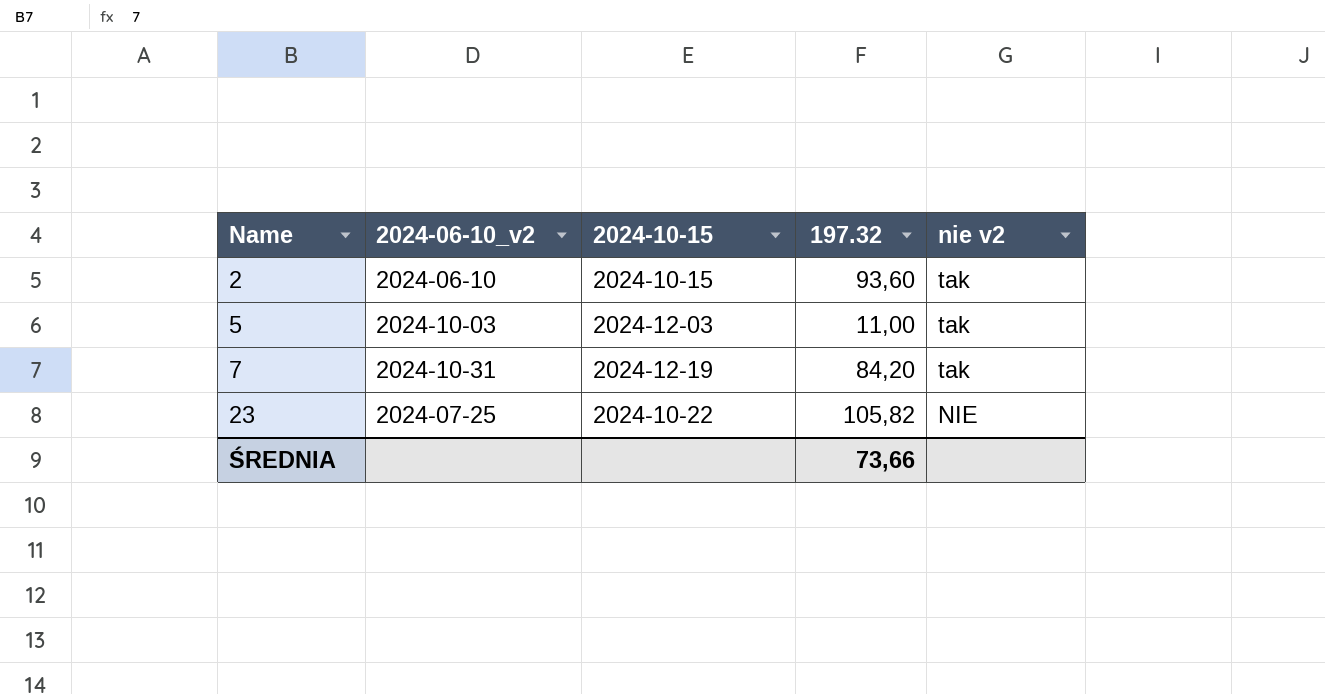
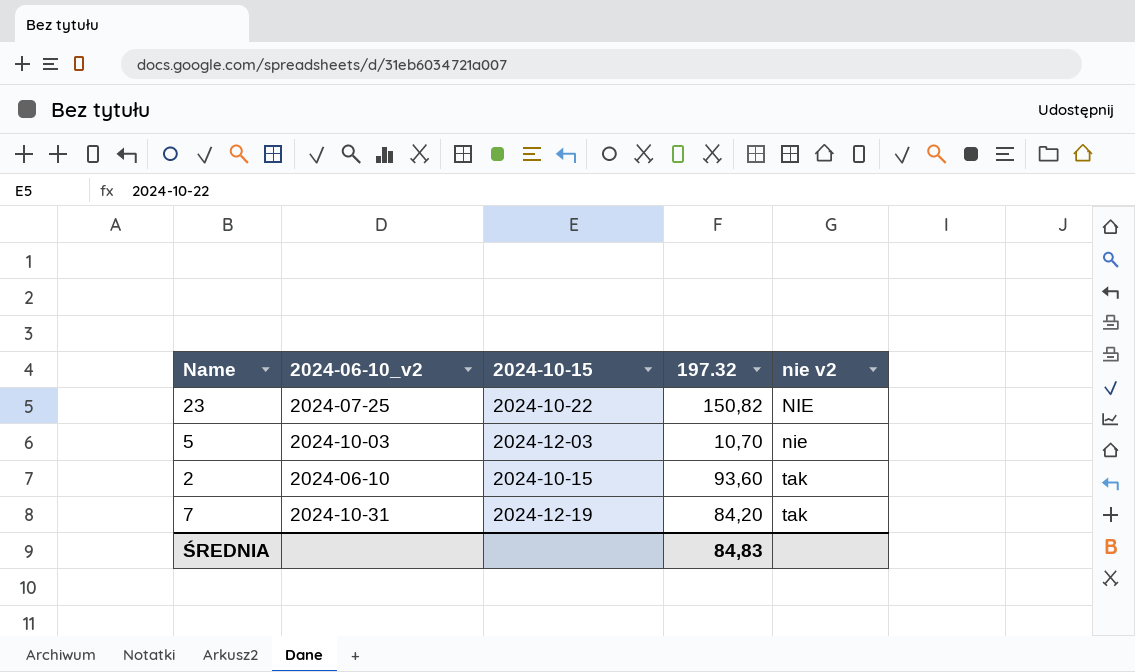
row order: Name ascending -> nie v2 ascending
23 | 197.32: 105,82 -> 150,82
5 | 197.32: 11,00 -> 10,70
5 | nie v2: tak -> nie
ŚREDNIA | 197.32: 73,66 -> 84,83

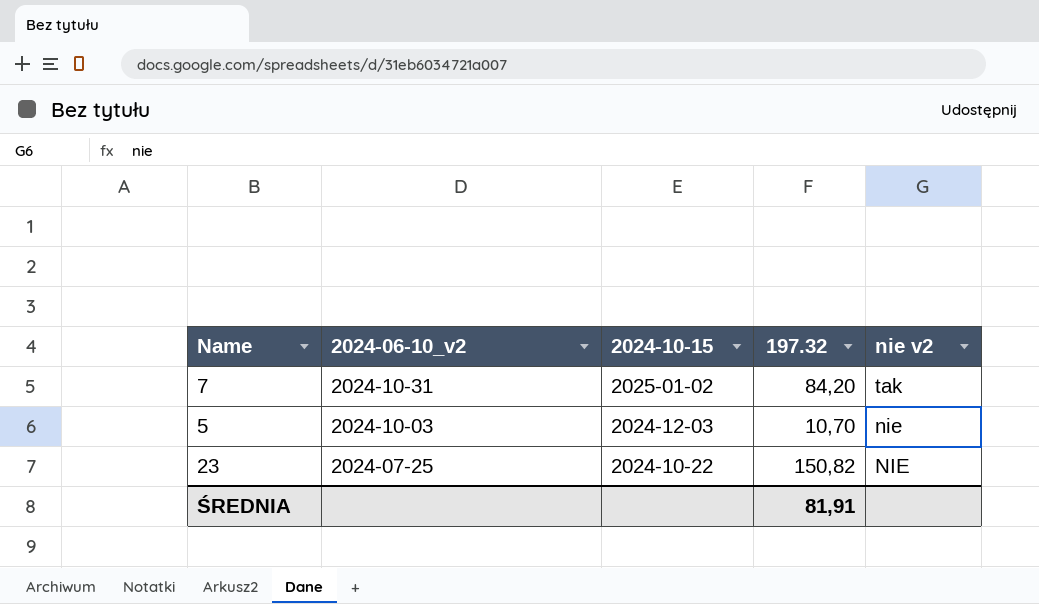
row order: nie v2 ascending -> 2024-06-10_v2 descending
row 2: 2024-06-10 | 2024-10-15 | 93,60 | tak -> none
7 | 2024-10-15: 2024-12-19 -> 2025-01-02
ŚREDNIA | 197.32: 84,83 -> 81,91

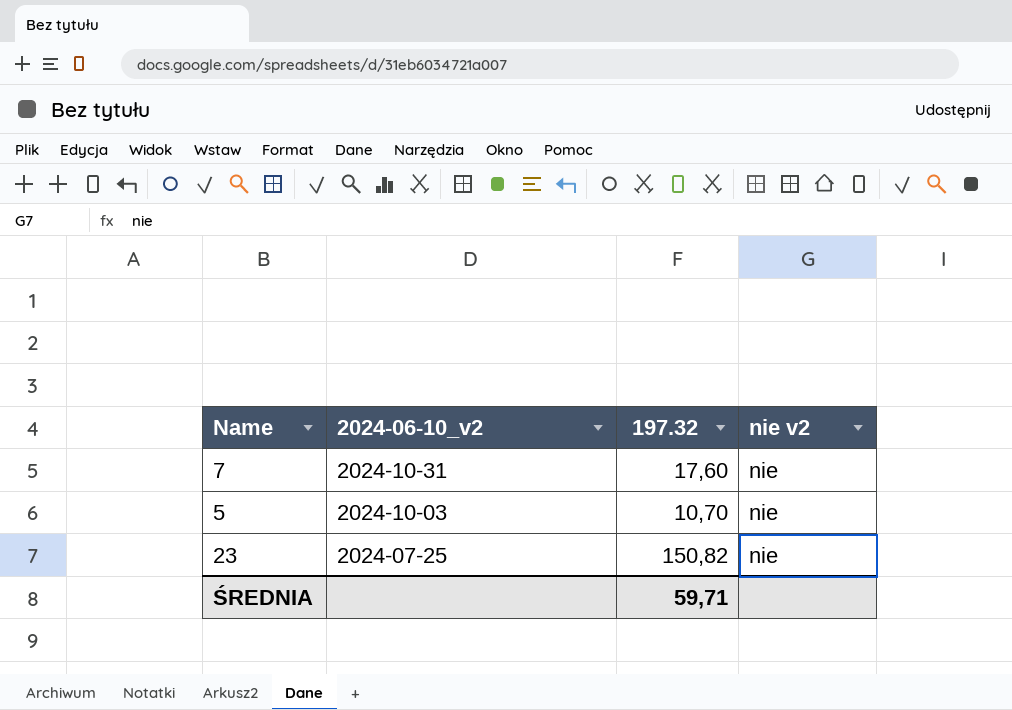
column 2024-10-15 | position: 3 -> none
7 | 197.32: 84,20 -> 17,60
7 | nie v2: tak -> nie
23 | nie v2: NIE -> nie
ŚREDNIA | 197.32: 81,91 -> 59,71

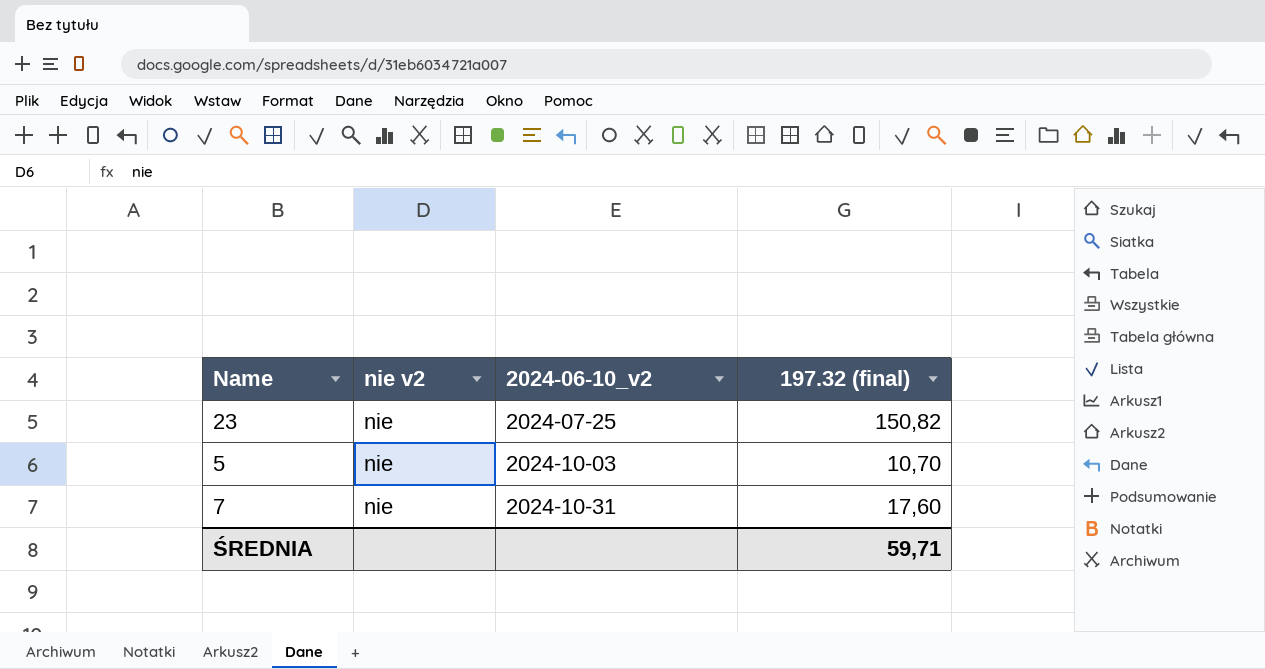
row order: 2024-06-10_v2 descending -> 2024-06-10_v2 ascending
column nie v2 | position: 4 -> 2
column name: 197.32 -> 197.32 (final)

